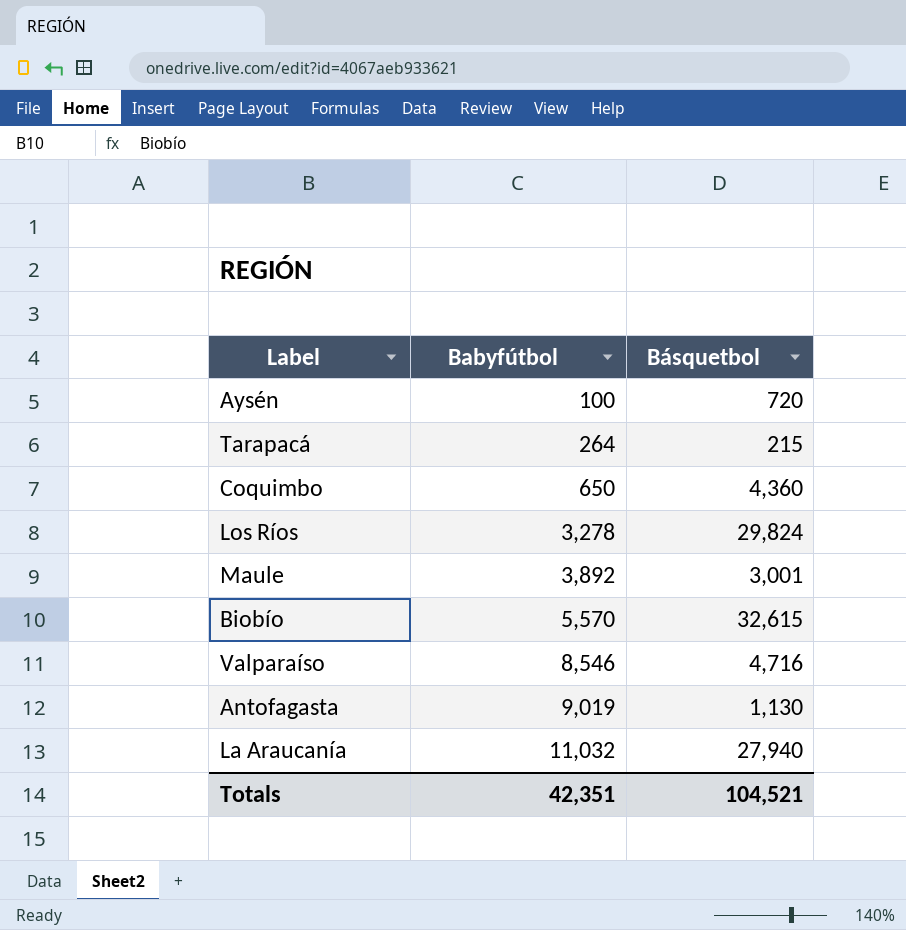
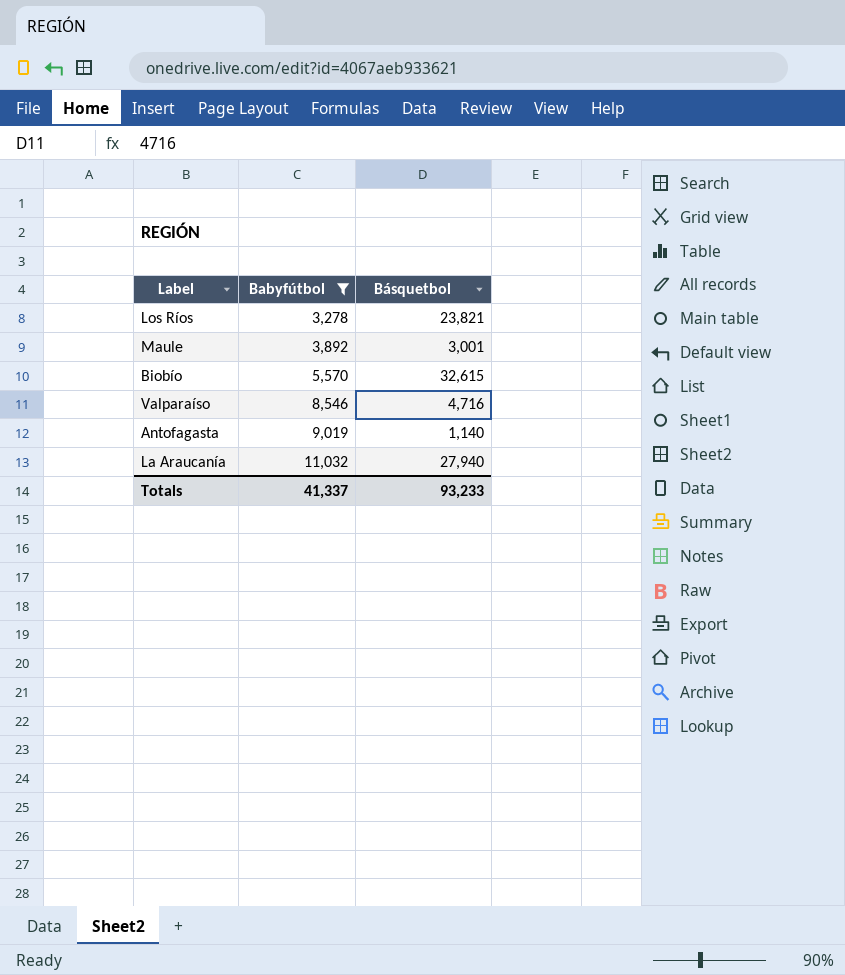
filter: none -> Babyfútbol >= 3,278
Los Ríos | Básquetbol: 29,824 -> 23,821
Antofagasta | Básquetbol: 1,130 -> 1,140
Totals | Babyfútbol: 42,351 -> 41,337
Totals | Básquetbol: 104,521 -> 93,233

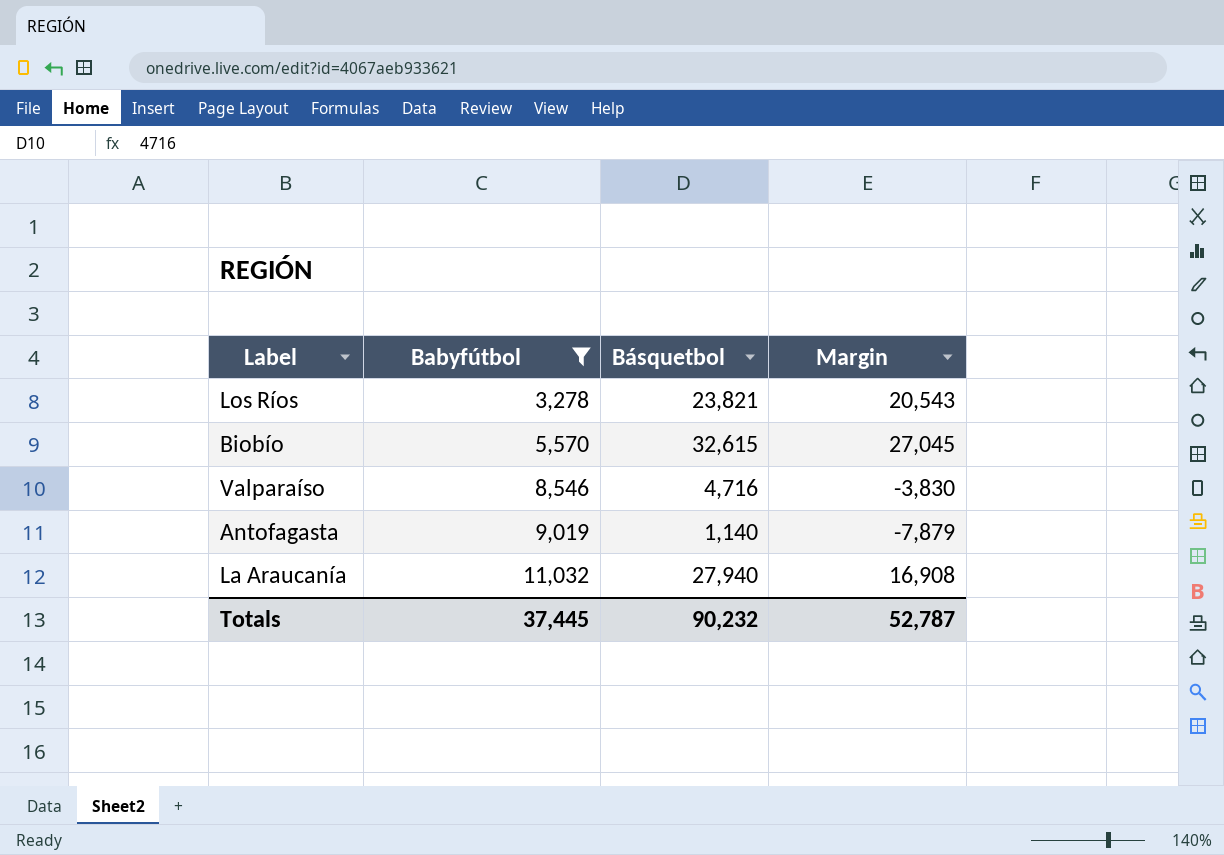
column Margin | formula: none -> [Básquetbol] - [Babyfútbol]
row Maule: 3,892 | 3,001 -> none
Totals | Babyfútbol: 41,337 -> 37,445
Totals | Básquetbol: 93,233 -> 90,232

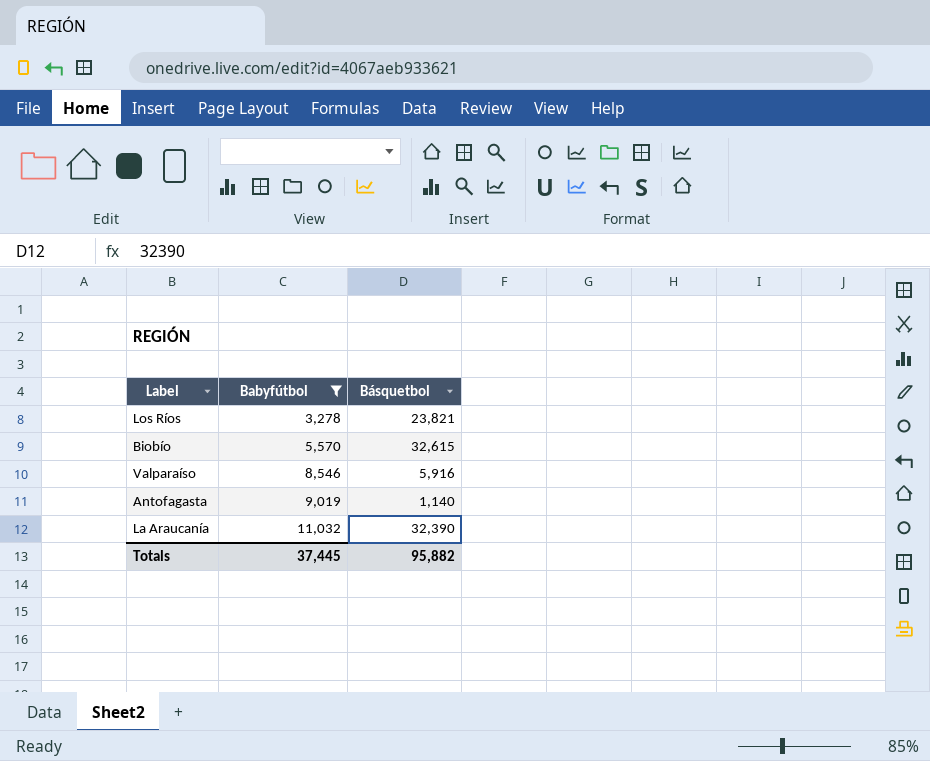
column Margin | formula: [Básquetbol] - [Babyfútbol] -> none
Valparaíso | Básquetbol: 4,716 -> 5,916
La Araucanía | Básquetbol: 27,940 -> 32,390
Totals | Básquetbol: 90,232 -> 95,882

